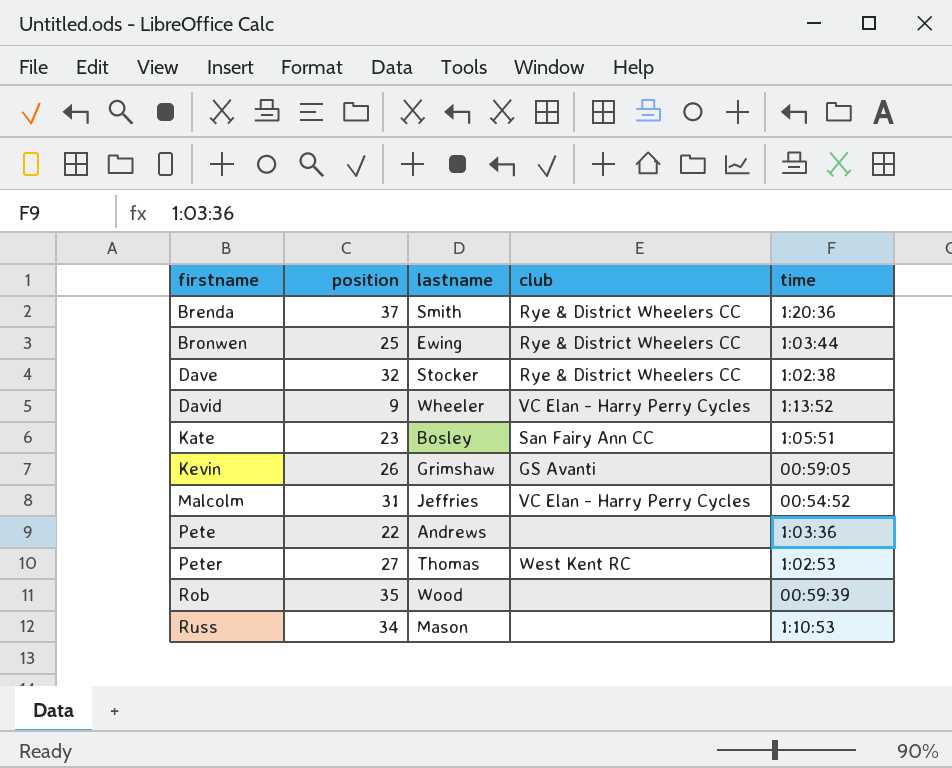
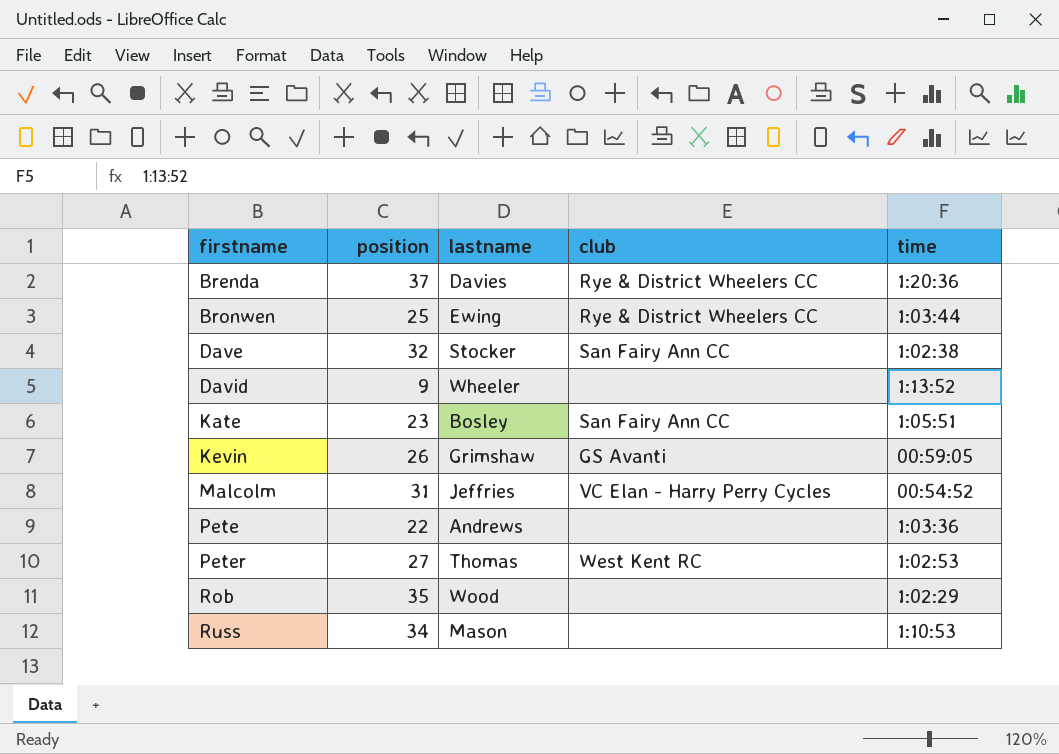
Brenda | lastname: Smith -> Davies
Dave | club: Rye & District Wheelers CC -> San Fairy Ann CC
David | club: VC Elan - Harry Perry Cycles -> none
Rob | time: 00:59:39 -> 1:02:29

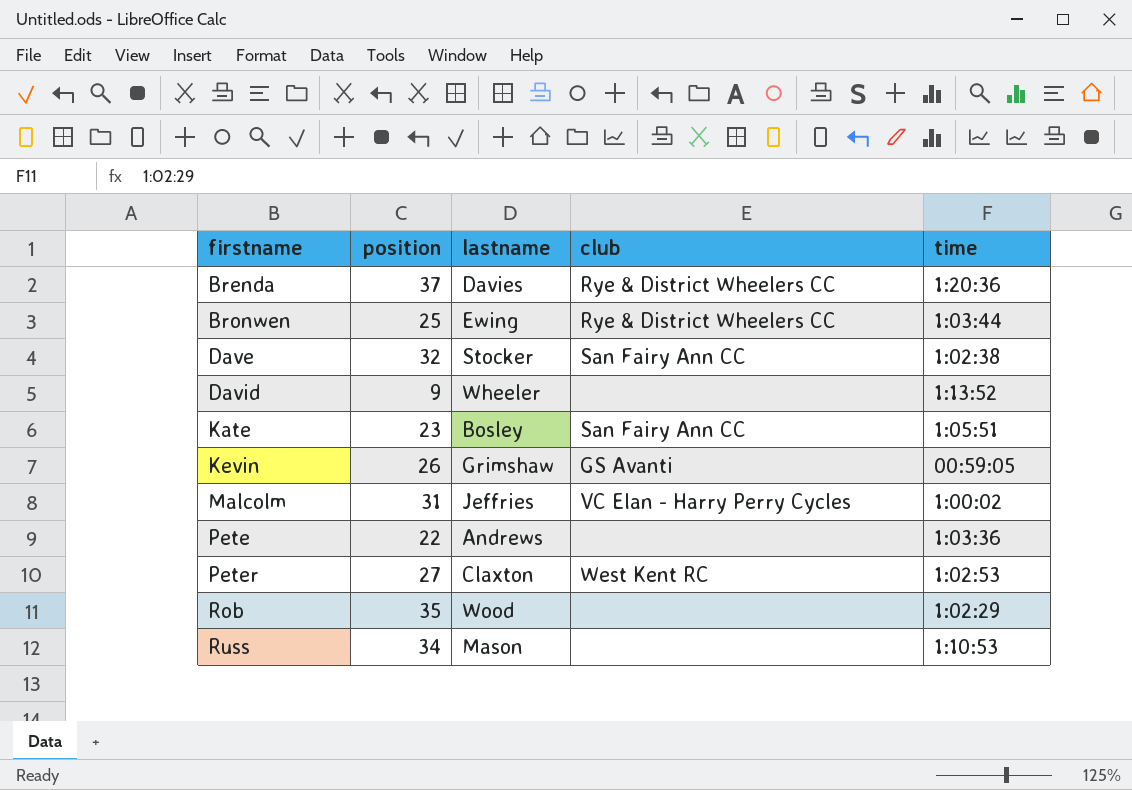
Malcolm | time: 00:54:52 -> 1:00:02
Peter | lastname: Thomas -> Claxton

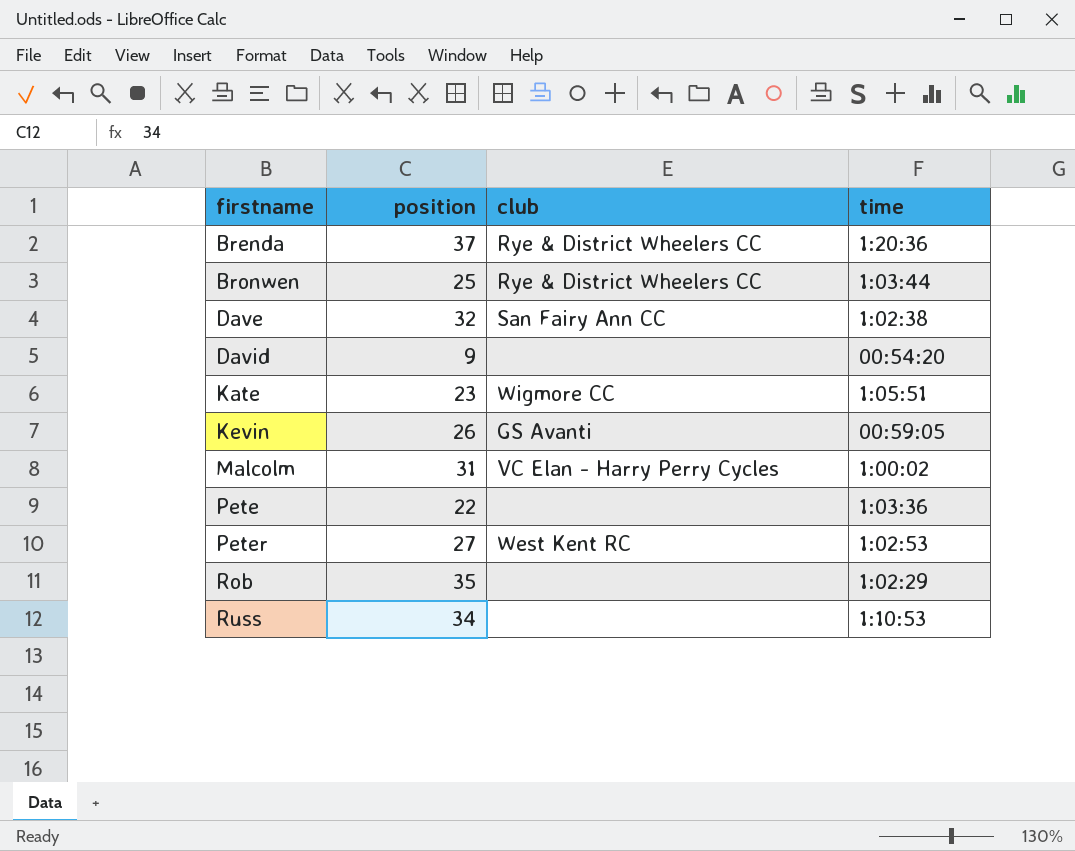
column lastname | position: 3 -> none
David | time: 1:13:52 -> 00:54:20
Kate | club: San Fairy Ann CC -> Wigmore CC

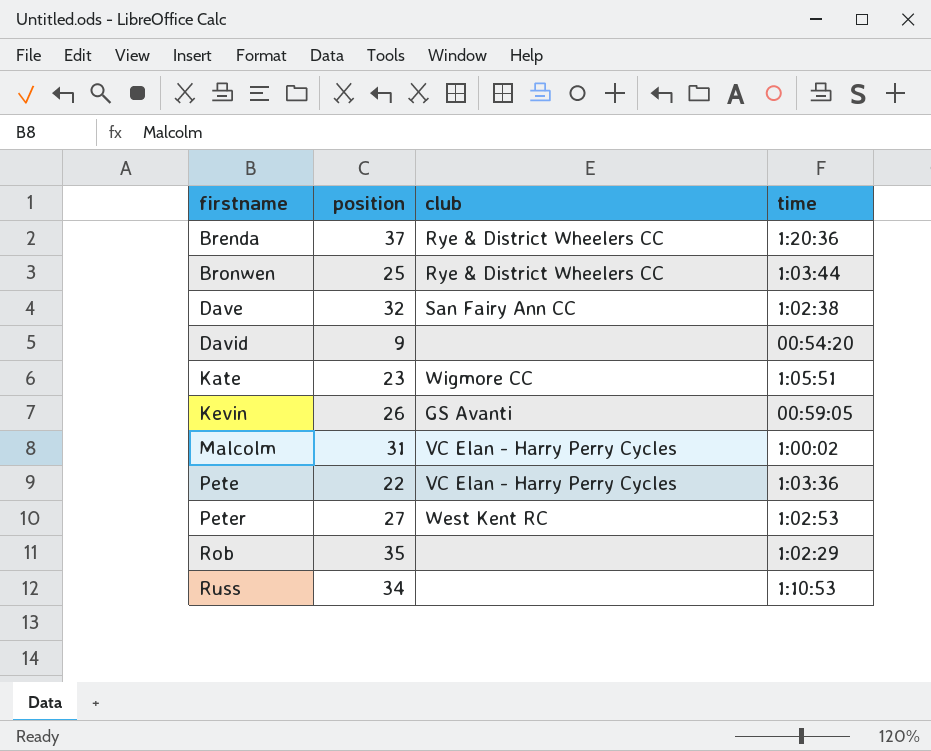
Pete | club: none -> VC Elan - Harry Perry Cycles

